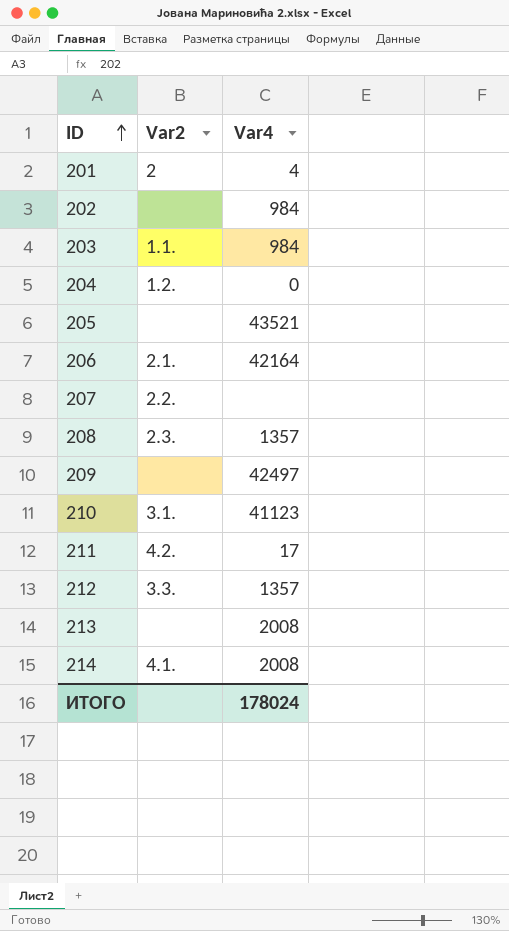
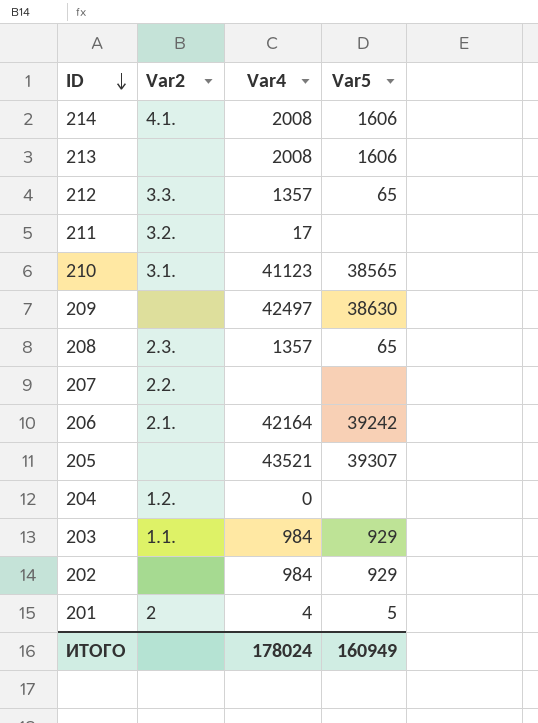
row order: ID ascending -> ID descending
column Var5 | position: none -> 4
211 | Var2: 4.2. -> 3.2.

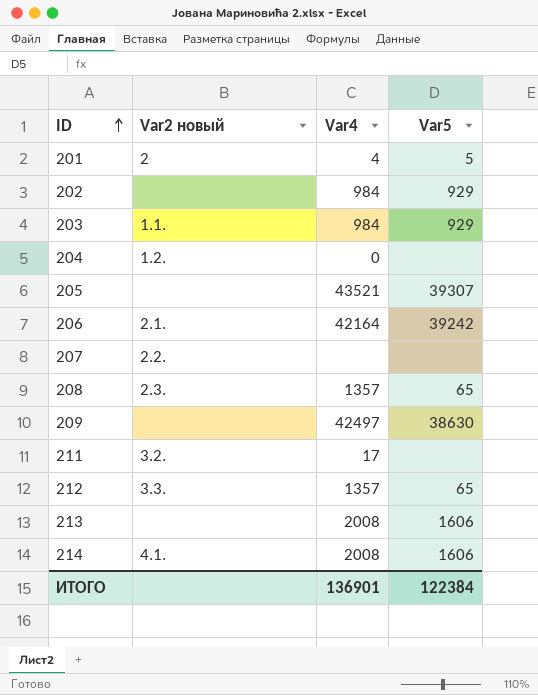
row order: ID descending -> ID ascending
column name: Var2 -> Var2 новый
row 210: 3.1. | 41123 | 38565 -> none
ИТОГО | Var4: 178024 -> 136901
ИТОГО | Var5: 160949 -> 122384

